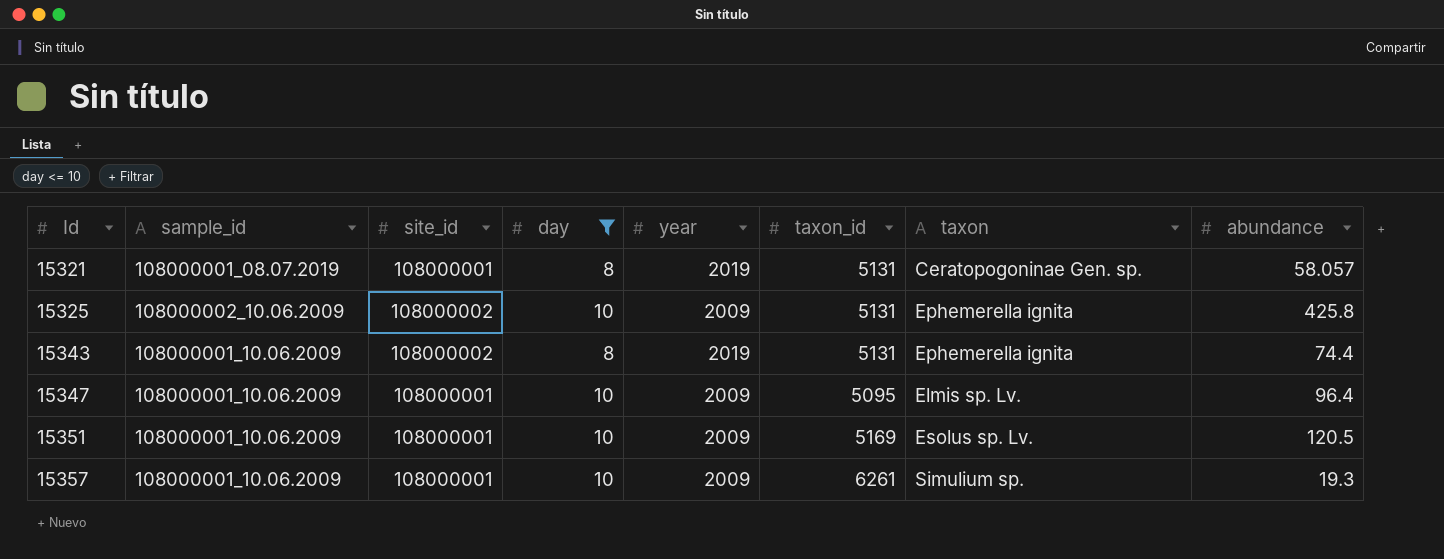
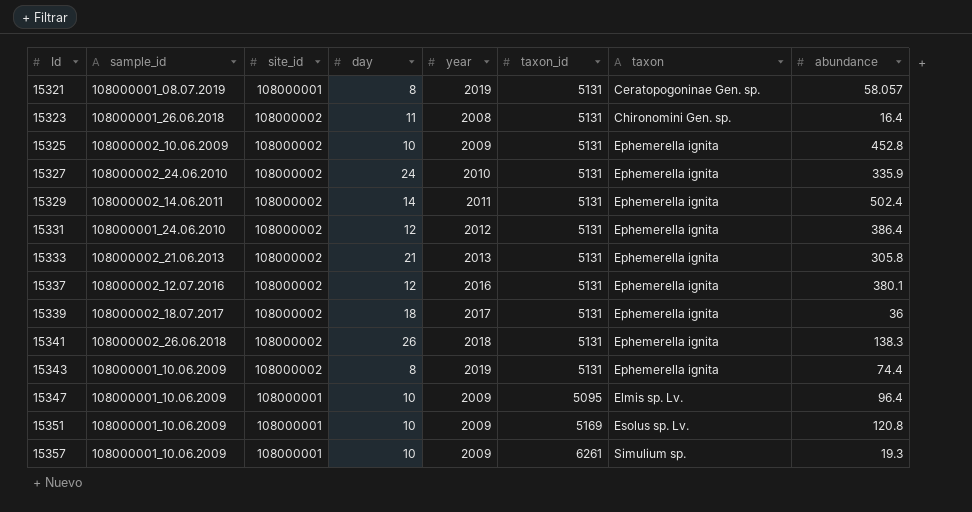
filter: day <= 10 -> none
15325 | abundance: 425.8 -> 452.8
15351 | abundance: 120.5 -> 120.8

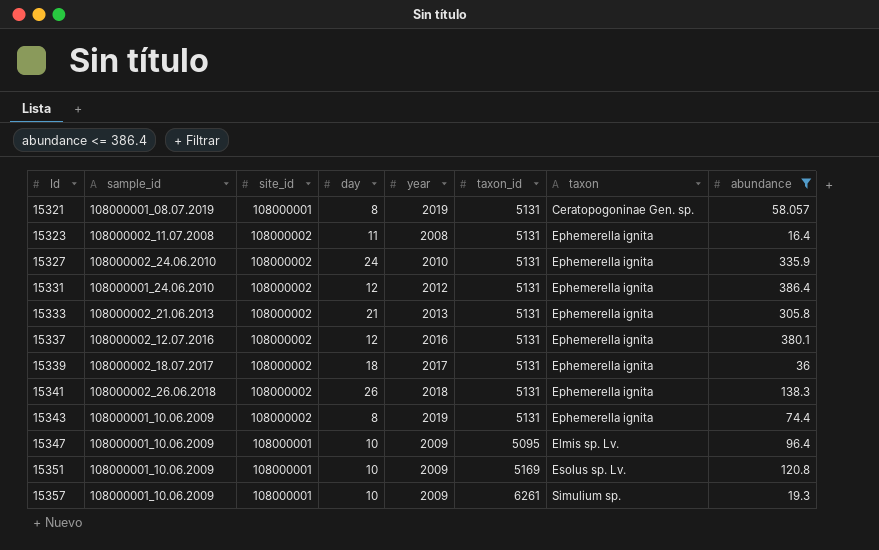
filter: none -> abundance <= 386.4
15323 | sample_id: 108000001_26.06.2018 -> 108000002_11.07.2008
15323 | taxon: Chironomini Gen. sp. -> Ephemerella ignita

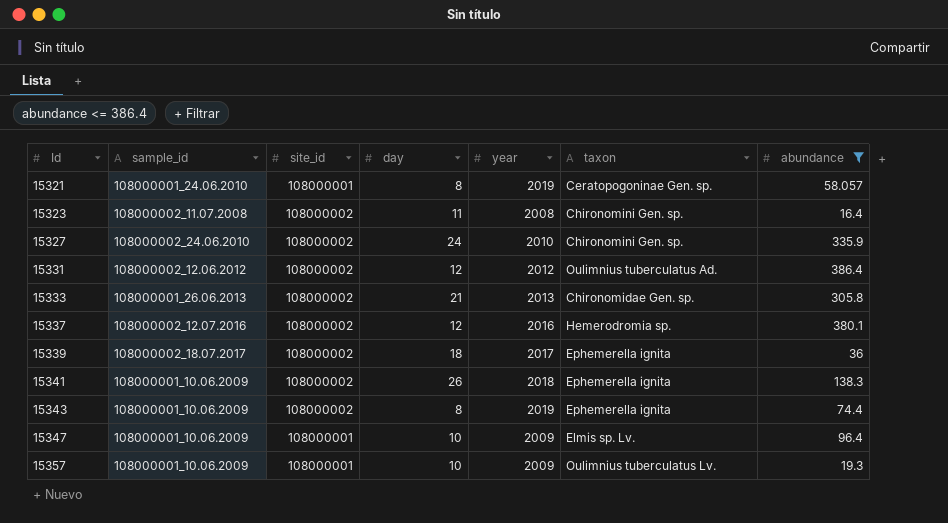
column taxon_id | position: 6 -> none
row 15351: 108000001_10.06.2009 | 108000001 | 10 | 2009 | 5169 | Esolus sp. Lv. | 120.8 -> none
15321 | sample_id: 108000001_08.07.2019 -> 108000001_24.06.2010
15323 | taxon: Ephemerella ignita -> Chironomini Gen. sp.
15327 | taxon: Ephemerella ignita -> Chironomini Gen. sp.
15331 | sample_id: 108000001_24.06.2010 -> 108000002_12.06.2012
15331 | taxon: Ephemerella ignita -> Oulimnius tuberculatus Ad.
15333 | sample_id: 108000002_21.06.2013 -> 108000001_26.06.2013
15333 | taxon: Ephemerella ignita -> Chironomidae Gen. sp.
15337 | taxon: Ephemerella ignita -> Hemerodromia sp.
15341 | sample_id: 108000002_26.06.2018 -> 108000001_10.06.2009
15357 | taxon: Simulium sp. -> Oulimnius tuberculatus Lv.

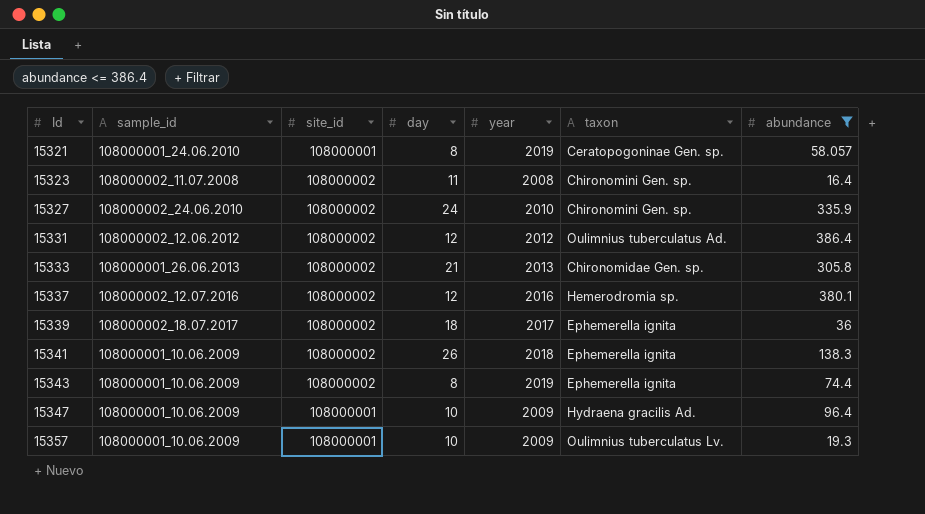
15347 | taxon: Elmis sp. Lv. -> Hydraena gracilis Ad.

